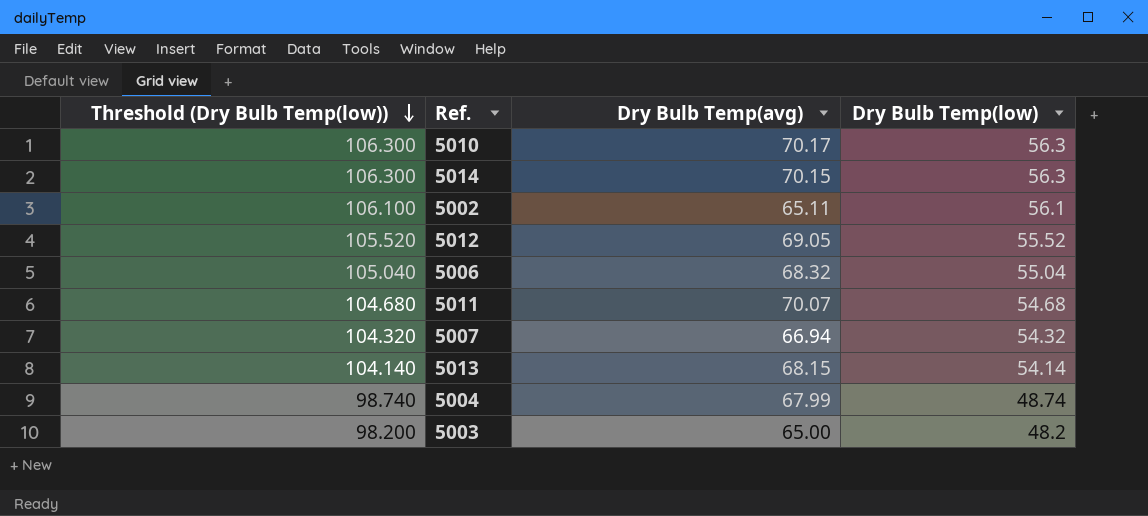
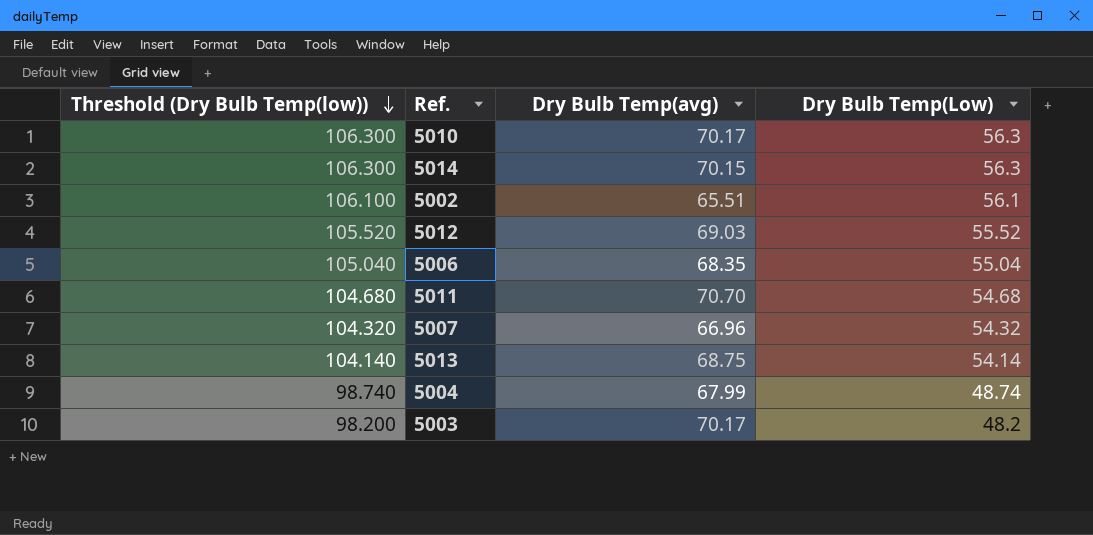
column name: Dry Bulb Temp(low) -> Dry Bulb Temp(Low)
5002 | Dry Bulb Temp(avg): 65.11 -> 65.51
5012 | Dry Bulb Temp(avg): 69.05 -> 69.03
5006 | Dry Bulb Temp(avg): 68.32 -> 68.35
5011 | Dry Bulb Temp(avg): 70.07 -> 70.70
5007 | Dry Bulb Temp(avg): 66.94 -> 66.96
5013 | Dry Bulb Temp(avg): 68.15 -> 68.75
5003 | Dry Bulb Temp(avg): 65.00 -> 70.17

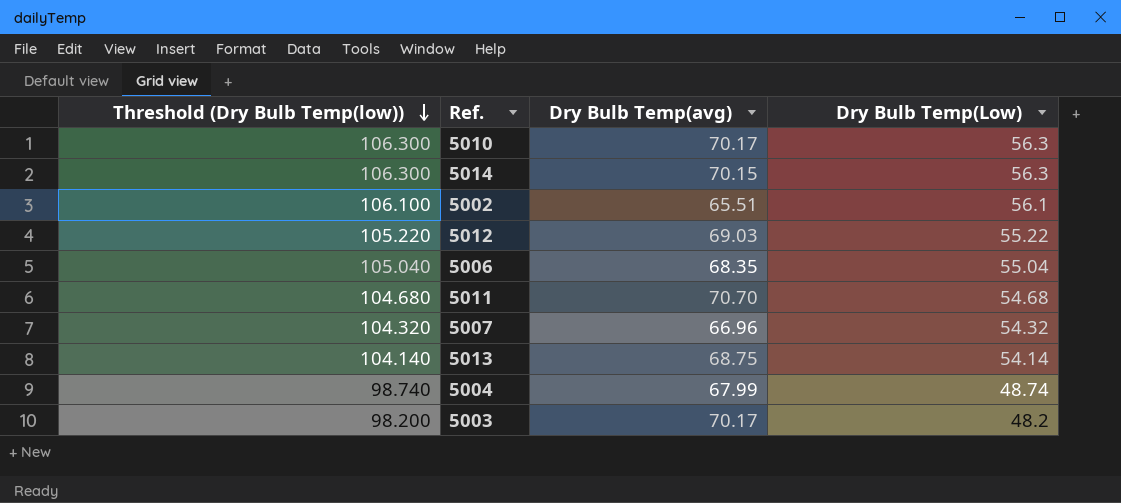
5012 | Threshold (Dry Bulb Temp(low)): 105.520 -> 105.220
5012 | Dry Bulb Temp(Low): 55.52 -> 55.22

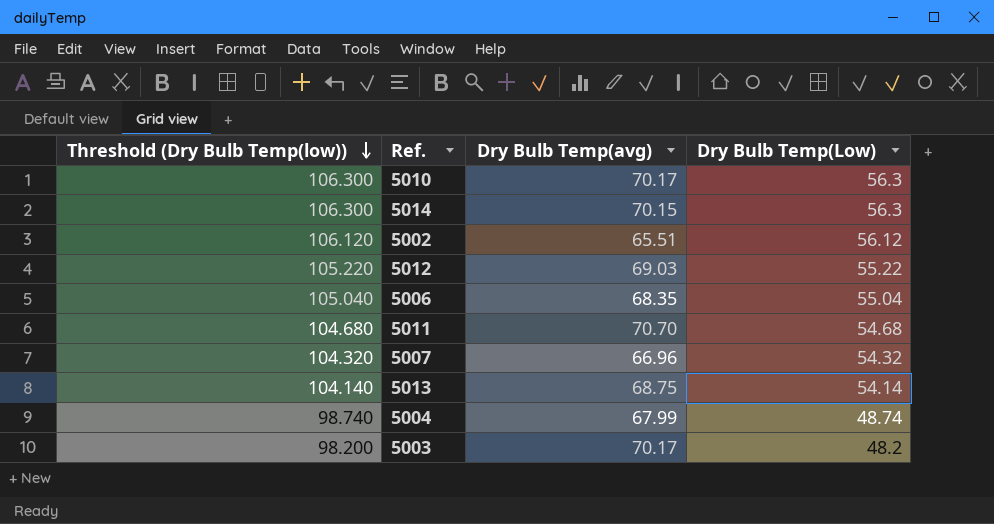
5002 | Threshold (Dry Bulb Temp(low)): 106.100 -> 106.120
5002 | Dry Bulb Temp(Low): 56.1 -> 56.12

